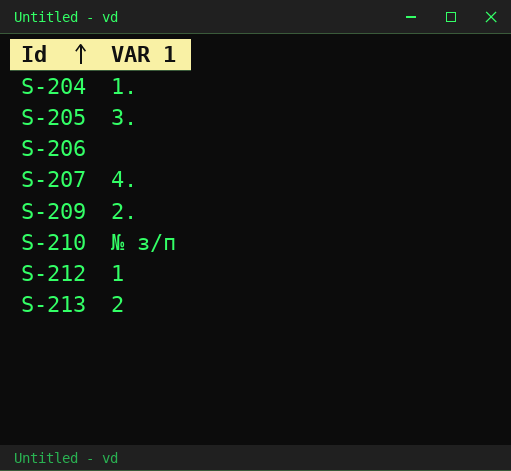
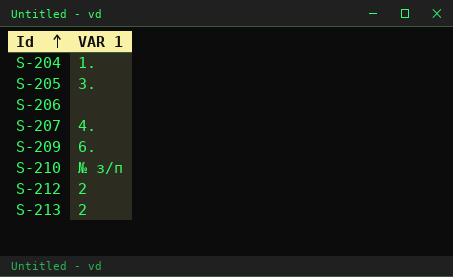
S-209 | VAR 1: 2. -> 6.
S-212 | VAR 1: 1 -> 2

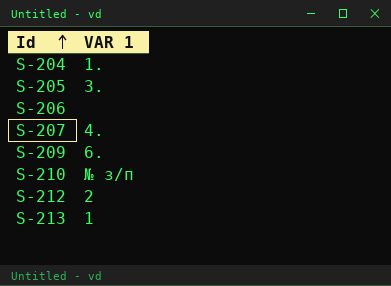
S-213 | VAR 1: 2 -> 1

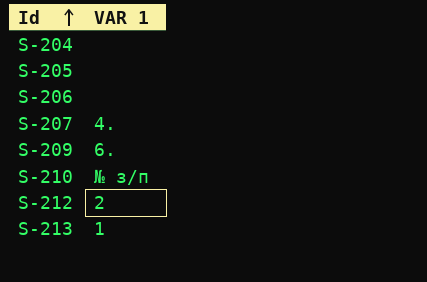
S-204 | VAR 1: 1. -> none
S-205 | VAR 1: 3. -> none

